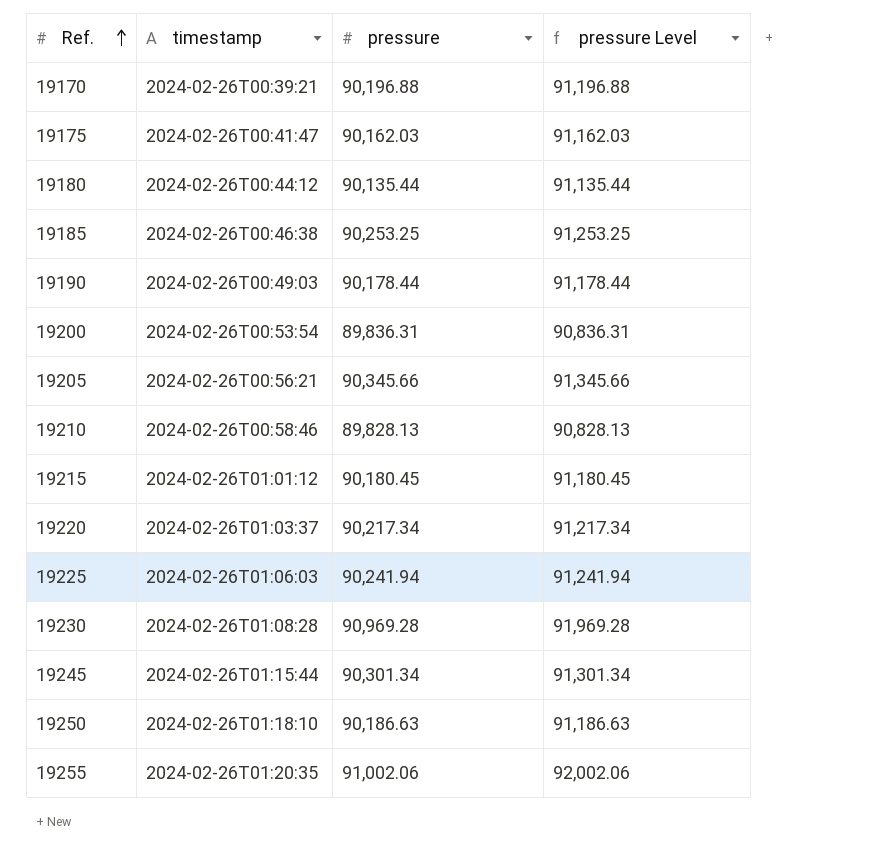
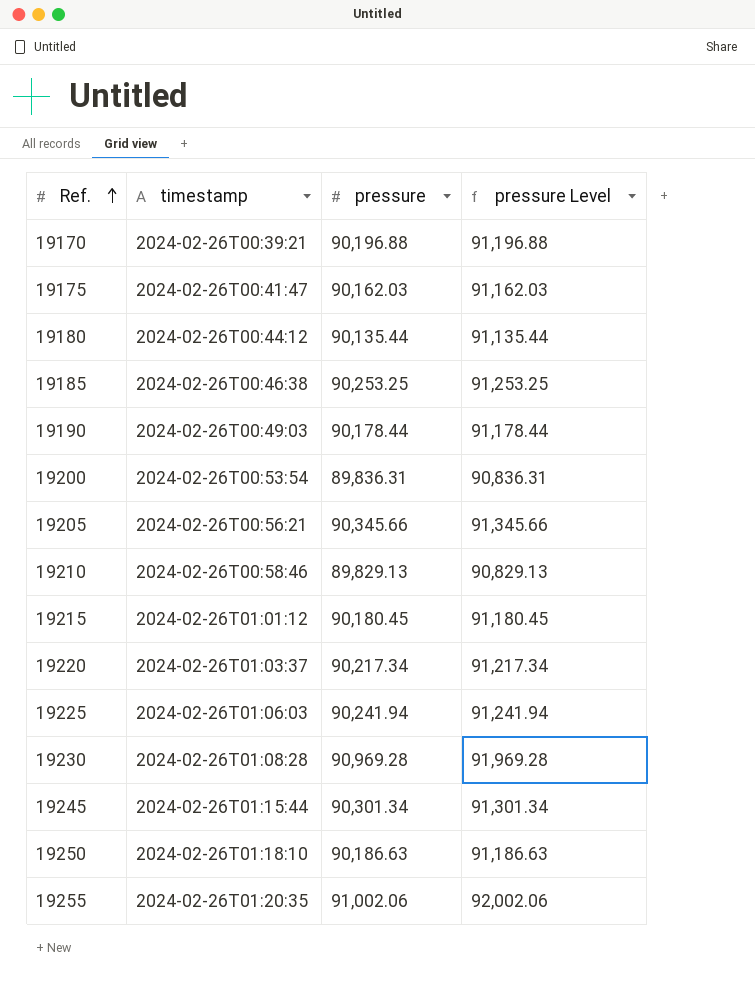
19210 | pressure: 89,828.13 -> 89,829.13
19210 | pressure Level: 90,828.13 -> 90,829.13

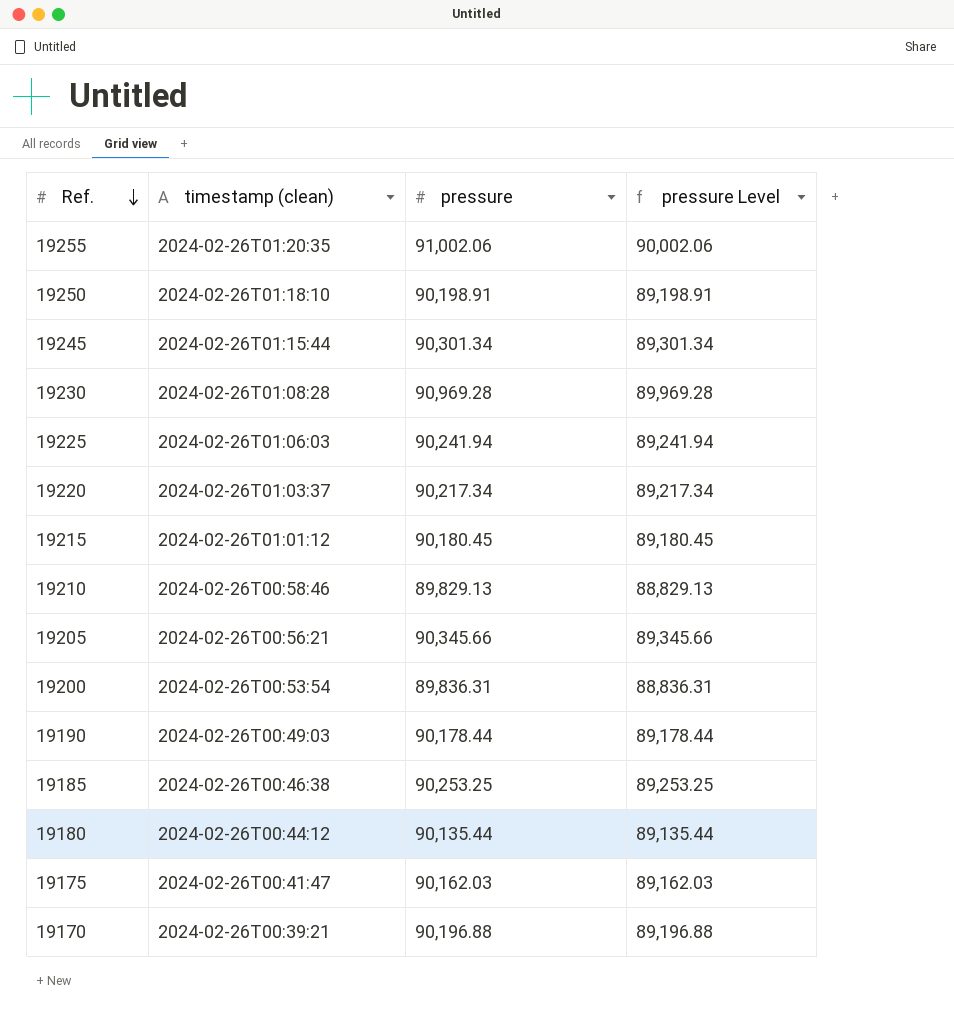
row order: Ref. ascending -> Ref. descending
column name: timestamp -> timestamp (clean)
column pressure Level | formula: [pressure] + 1000 -> [pressure] - 1000
19250 | pressure: 90,186.63 -> 90,198.91

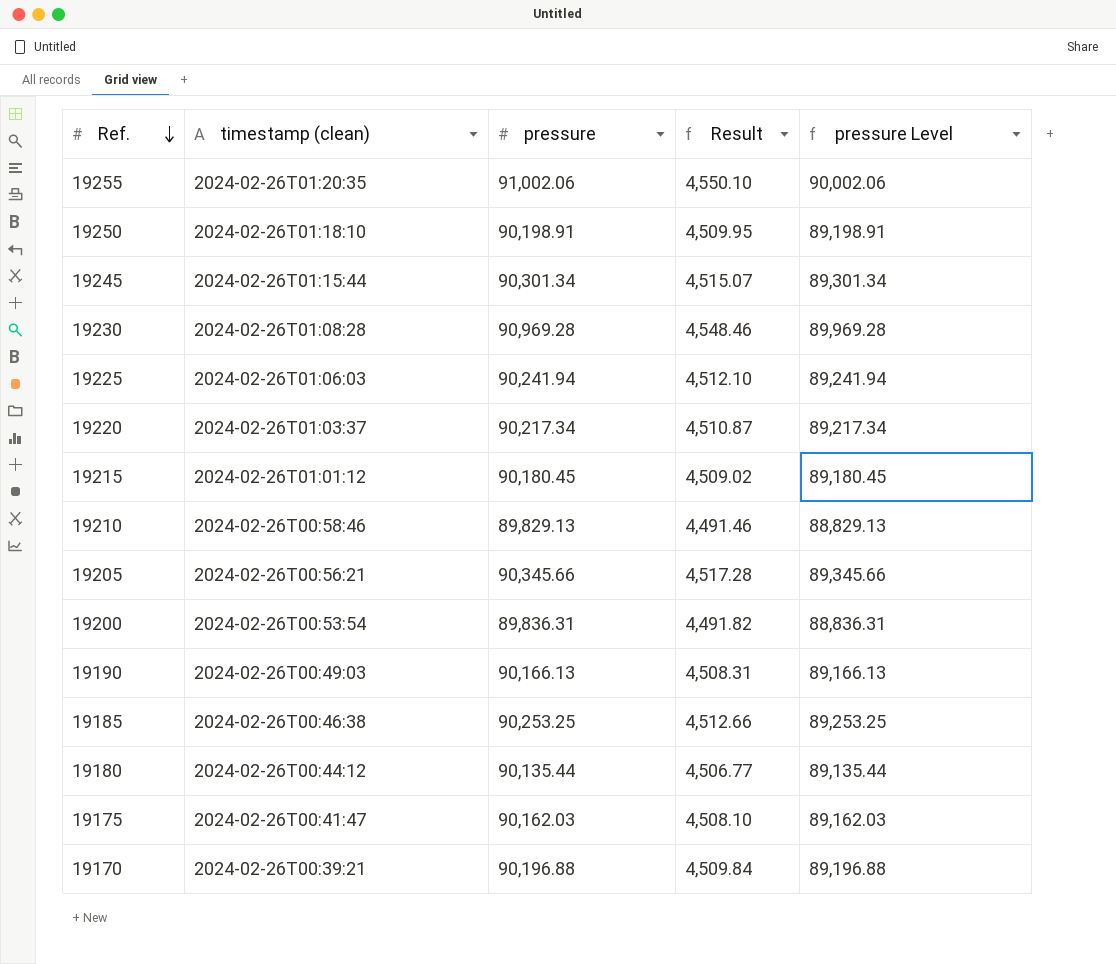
column Result | formula: none -> [pressure] * 0.05
19190 | pressure: 90,178.44 -> 90,166.13
19190 | pressure Level: 89,178.44 -> 89,166.13

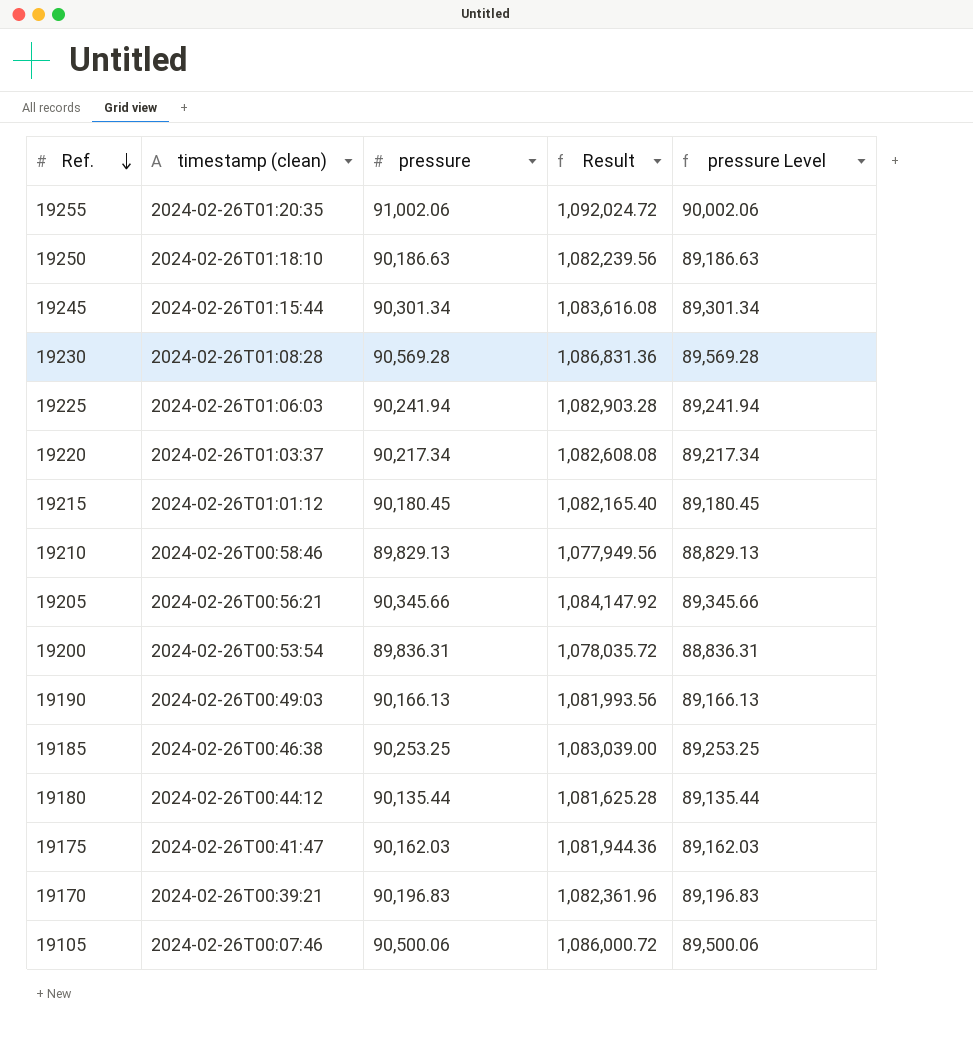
column Result | formula: [pressure] * 0.05 -> [pressure] * 12
19250 | pressure: 90,198.91 -> 90,186.63
19250 | pressure Level: 89,198.91 -> 89,186.63
19230 | pressure: 90,969.28 -> 90,569.28
19230 | pressure Level: 89,969.28 -> 89,569.28
19170 | pressure: 90,196.88 -> 90,196.83
19170 | pressure Level: 89,196.88 -> 89,196.83
row 19105: none -> 2024-02-26T00:07:46 | 90,500.06 | 1,086,000.72 | 89,500.06

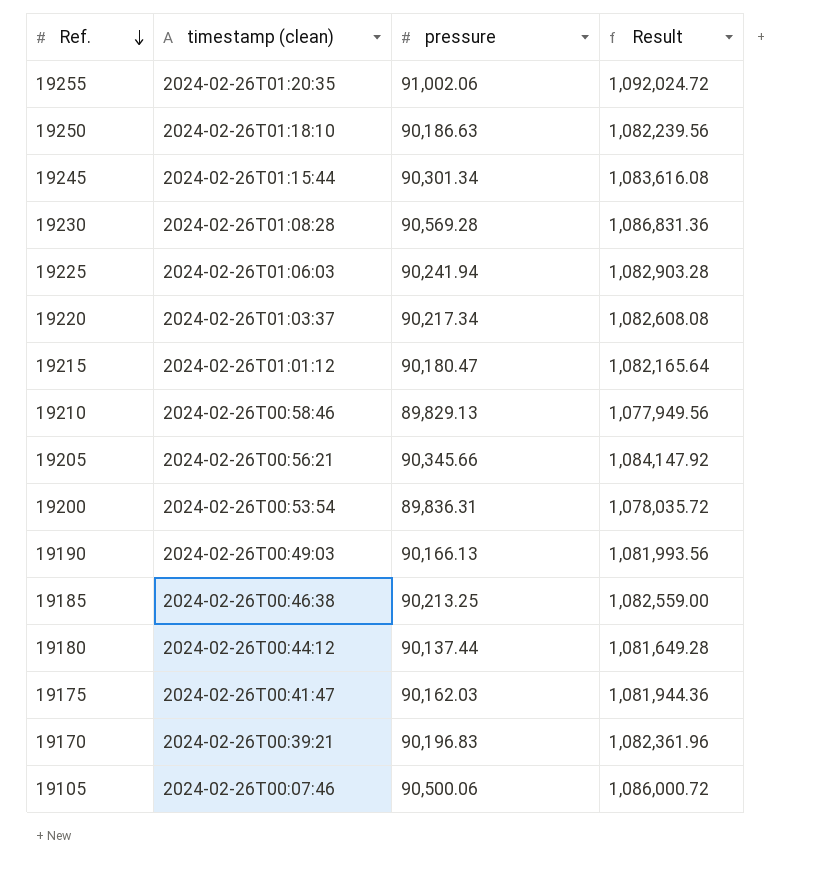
column pressure Level | formula: [pressure] - 1000 -> none
19215 | pressure: 90,180.45 -> 90,180.47
19215 | Result: 1,082,165.40 -> 1,082,165.64
19185 | pressure: 90,253.25 -> 90,213.25
19185 | Result: 1,083,039.00 -> 1,082,559.00
19180 | pressure: 90,135.44 -> 90,137.44
19180 | Result: 1,081,625.28 -> 1,081,649.28

